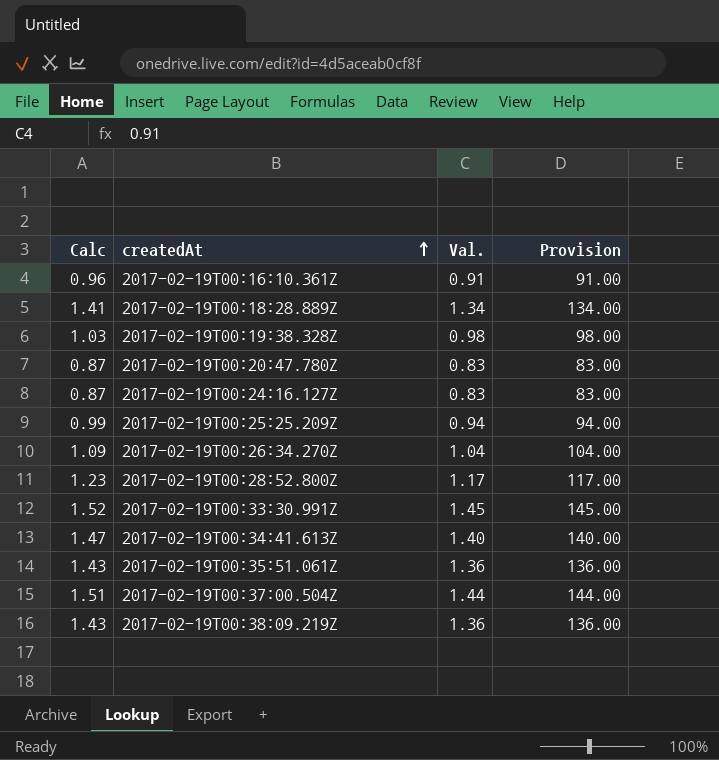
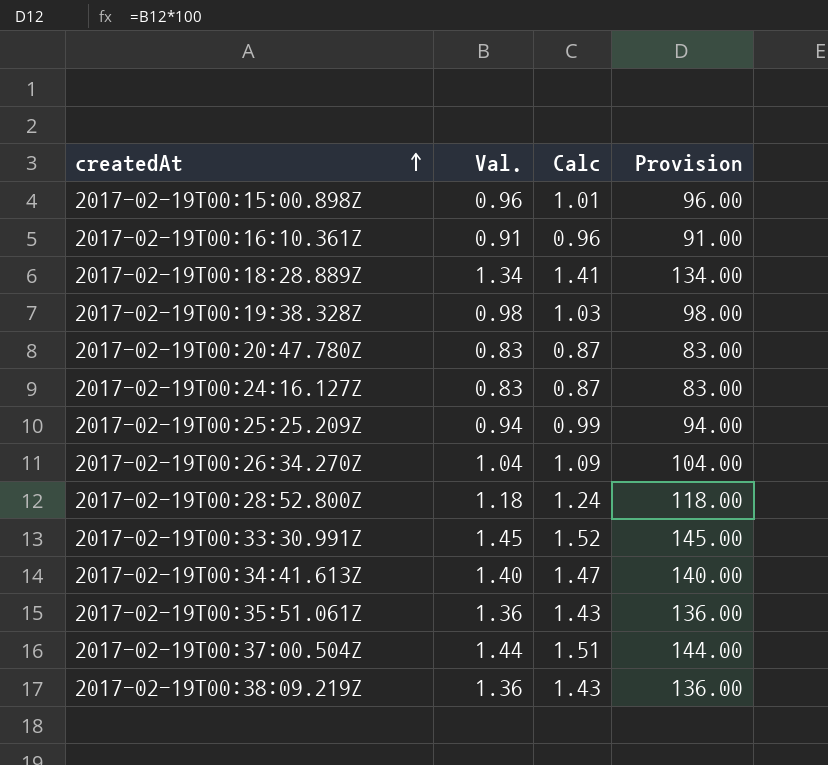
column Calc | position: 1 -> 3
row 2017-02-19T00:15:00.898Z: none -> 0.96 | 1.01 | 96.00
2017-02-19T00:28:52.800Z | Val.: 1.17 -> 1.18
2017-02-19T00:28:52.800Z | Calc: 1.23 -> 1.24
2017-02-19T00:28:52.800Z | Provision: 117.00 -> 118.00

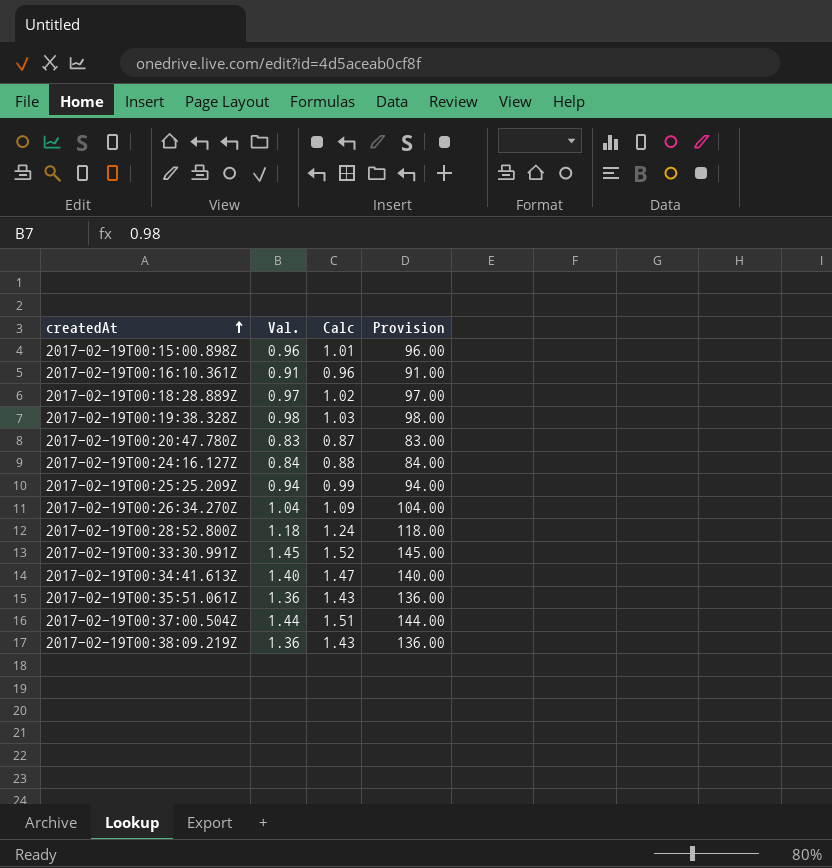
2017-02-19T00:18:28.889Z | Val.: 1.34 -> 0.97
2017-02-19T00:18:28.889Z | Calc: 1.41 -> 1.02
2017-02-19T00:18:28.889Z | Provision: 134.00 -> 97.00
2017-02-19T00:24:16.127Z | Val.: 0.83 -> 0.84
2017-02-19T00:24:16.127Z | Calc: 0.87 -> 0.88
2017-02-19T00:24:16.127Z | Provision: 83.00 -> 84.00

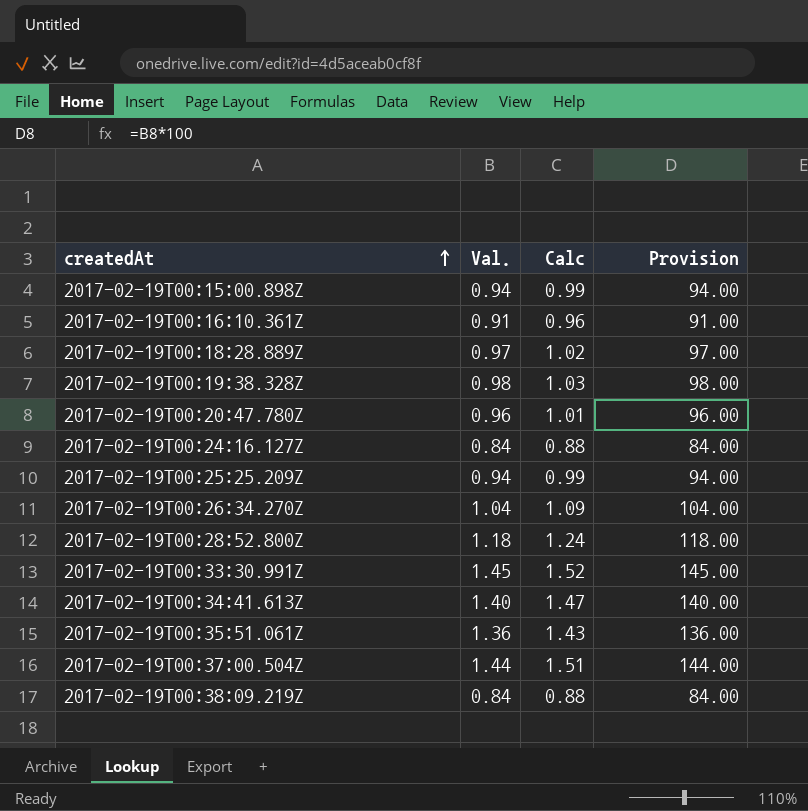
2017-02-19T00:15:00.898Z | Val.: 0.96 -> 0.94
2017-02-19T00:15:00.898Z | Calc: 1.01 -> 0.99
2017-02-19T00:15:00.898Z | Provision: 96.00 -> 94.00
2017-02-19T00:20:47.780Z | Val.: 0.83 -> 0.96
2017-02-19T00:20:47.780Z | Calc: 0.87 -> 1.01
2017-02-19T00:20:47.780Z | Provision: 83.00 -> 96.00
2017-02-19T00:38:09.219Z | Val.: 1.36 -> 0.84
2017-02-19T00:38:09.219Z | Calc: 1.43 -> 0.88
2017-02-19T00:38:09.219Z | Provision: 136.00 -> 84.00

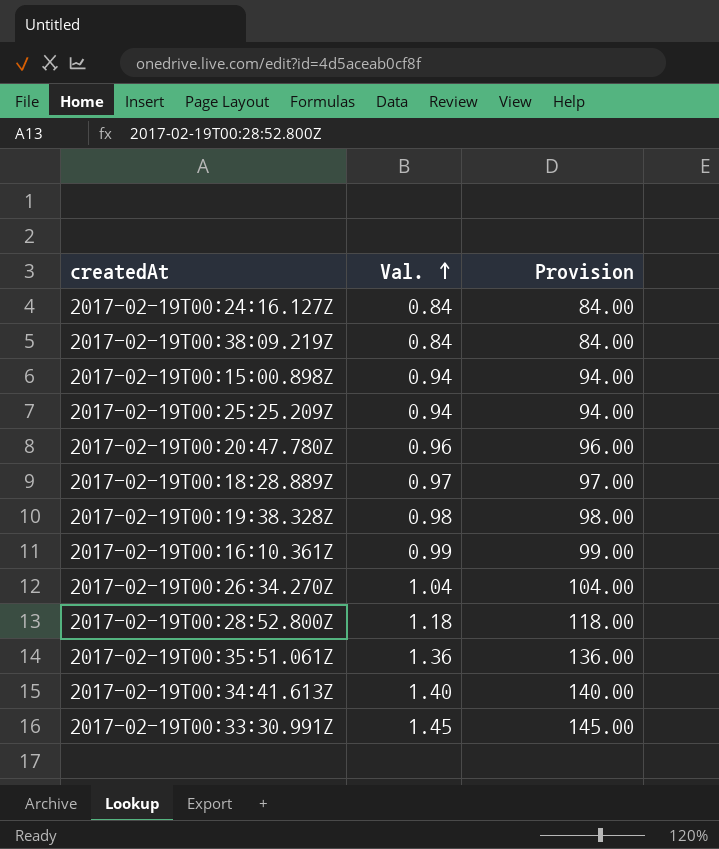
row order: createdAt ascending -> Val. ascending
column Calc | formula: [Val.] * 1.05 -> none
row 2017-02-19T00:37:00.504Z: 1.44 | 1.51 | 144.00 -> none
2017-02-19T00:16:10.361Z | Val.: 0.91 -> 0.99
2017-02-19T00:16:10.361Z | Provision: 91.00 -> 99.00

